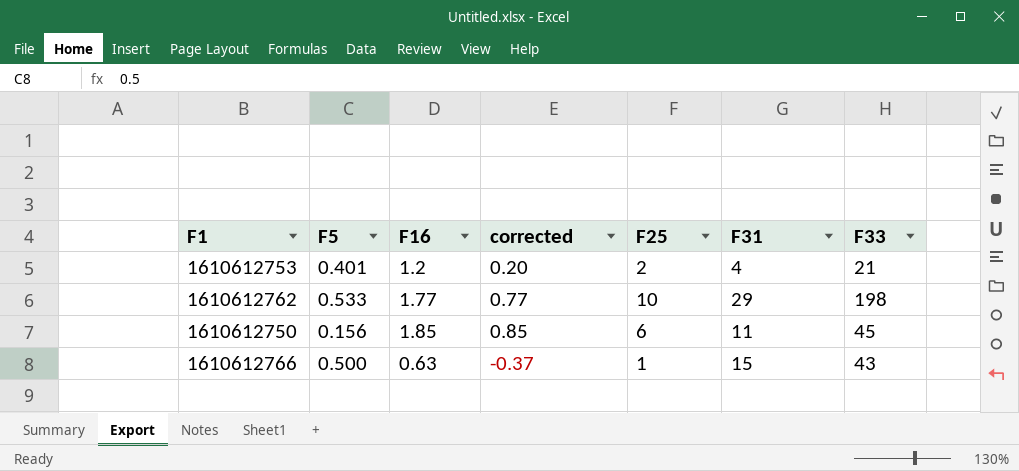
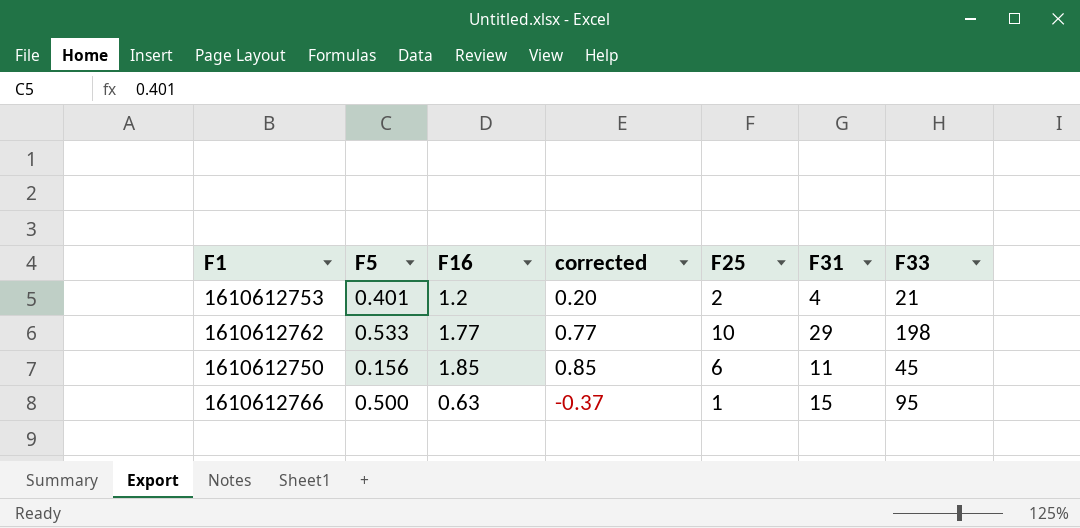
1610612766 | F33: 43 -> 95

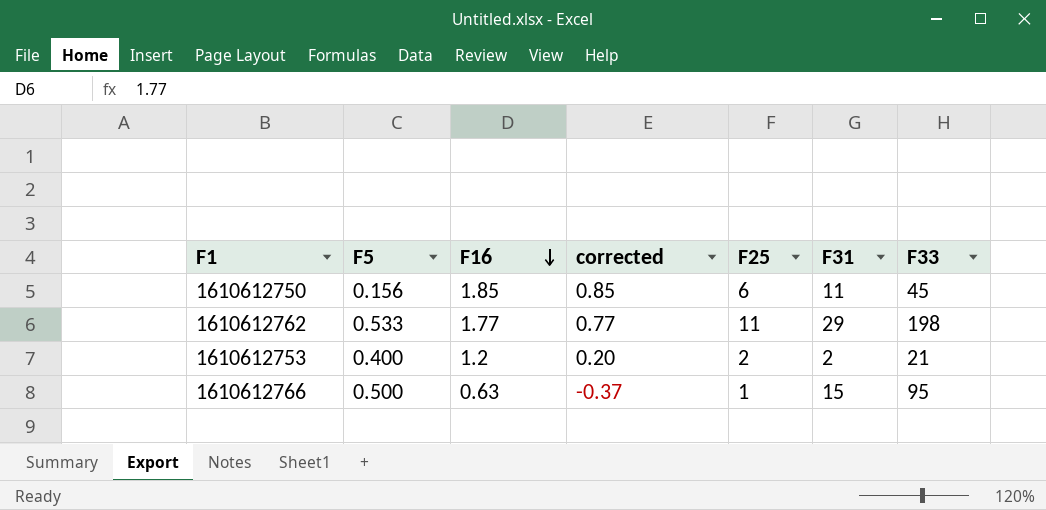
row order: none -> F16 descending
1610612762 | F25: 10 -> 11
1610612753 | F5: 0.401 -> 0.400
1610612753 | F31: 4 -> 2

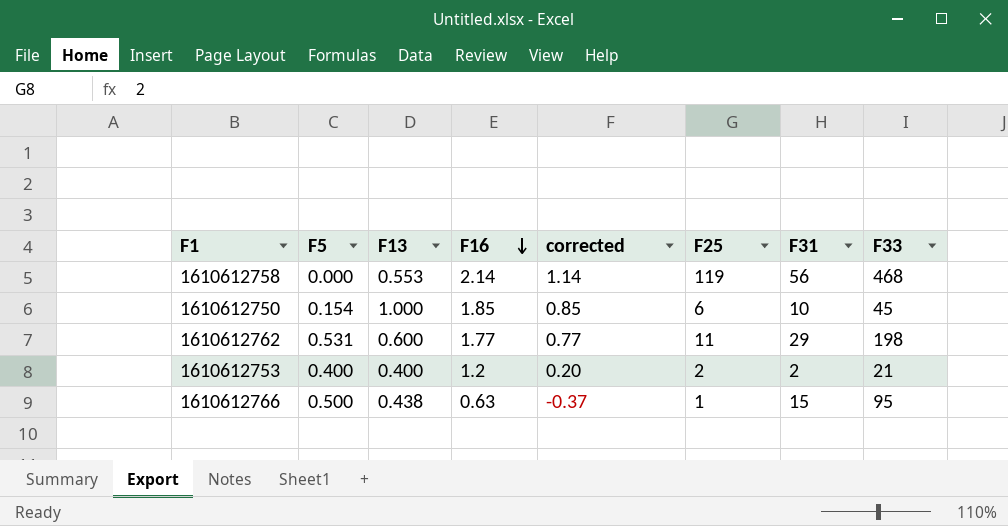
column F13 | position: none -> 3
row 1610612758: none -> 0.000 | 0.553 | 2.14 | 1.14 | 119 | 56 | 468
1610612750 | F5: 0.156 -> 0.154
1610612750 | F31: 11 -> 10
1610612762 | F5: 0.533 -> 0.531

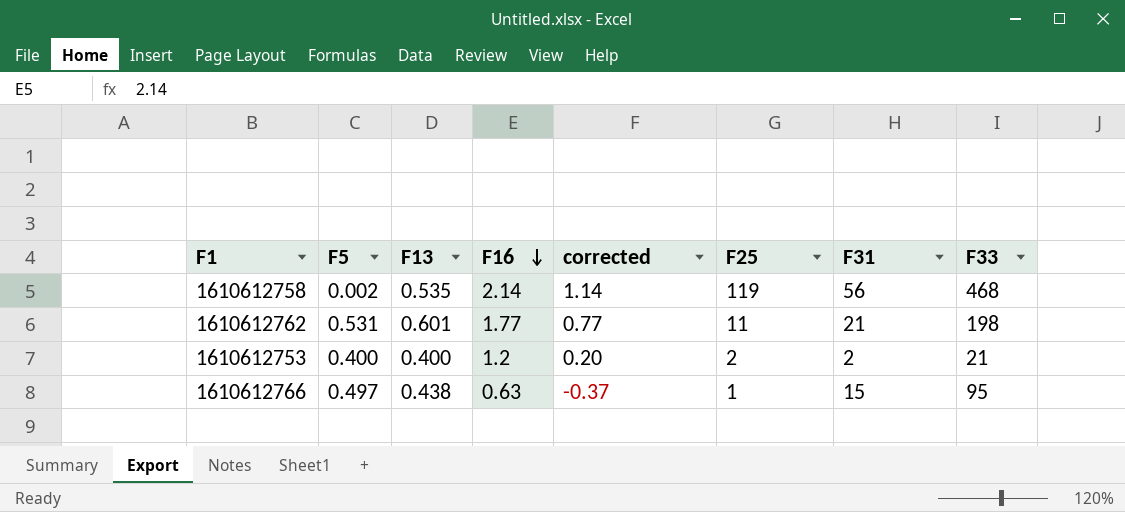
row 1610612750: 0.154 | 1.000 | 1.85 | 0.85 | 6 | 10 | 45 -> none
1610612758 | F5: 0.000 -> 0.002
1610612758 | F13: 0.553 -> 0.535
1610612762 | F13: 0.600 -> 0.601
1610612762 | F31: 29 -> 21
1610612766 | F5: 0.500 -> 0.497

